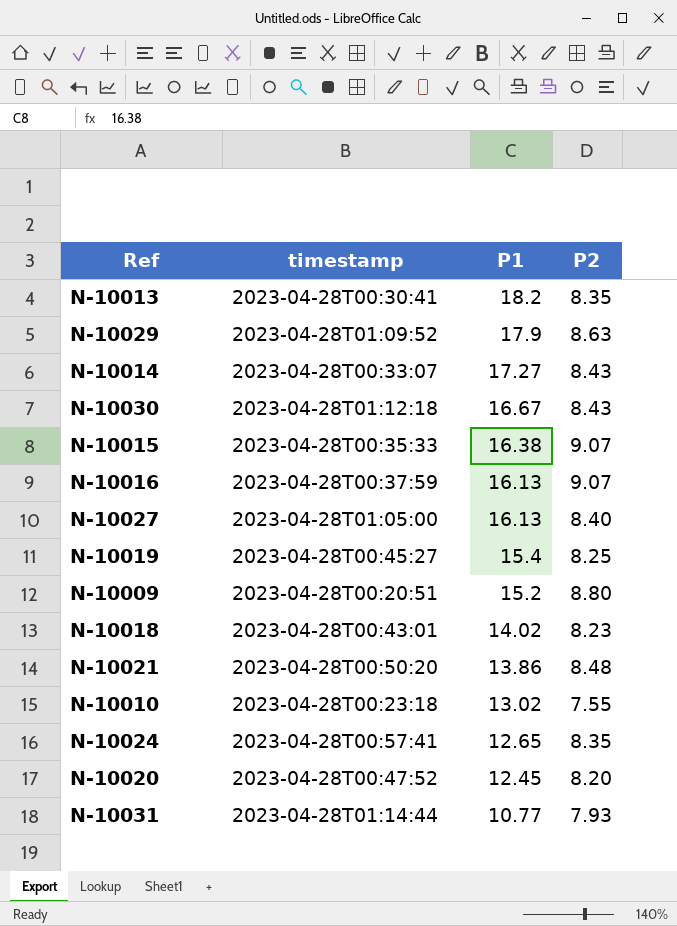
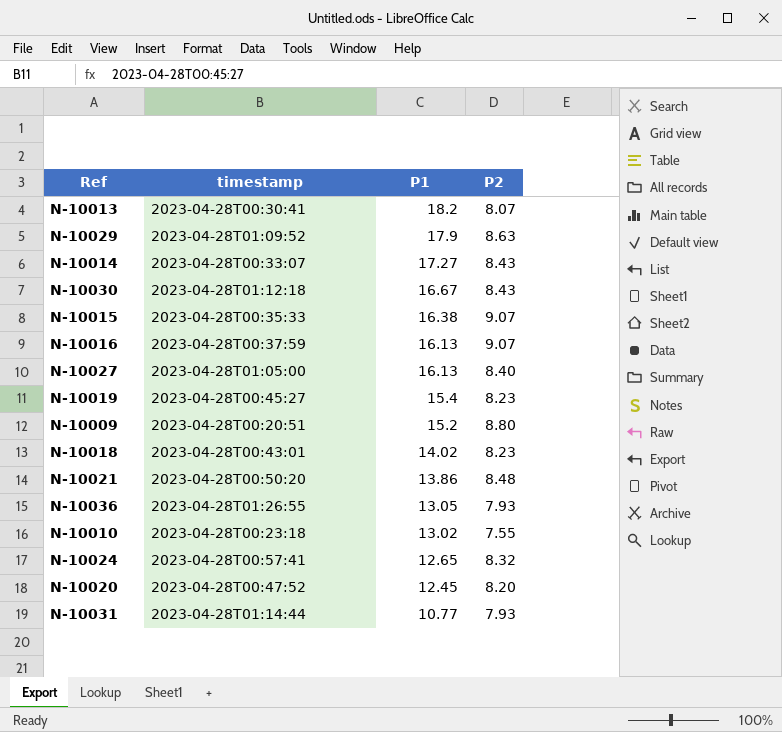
N-10013 | P2: 8.35 -> 8.07
N-10019 | P2: 8.25 -> 8.23
row N-10036: none -> 2023-04-28T01:26:55 | 13.05 | 7.93
N-10024 | P2: 8.35 -> 8.32

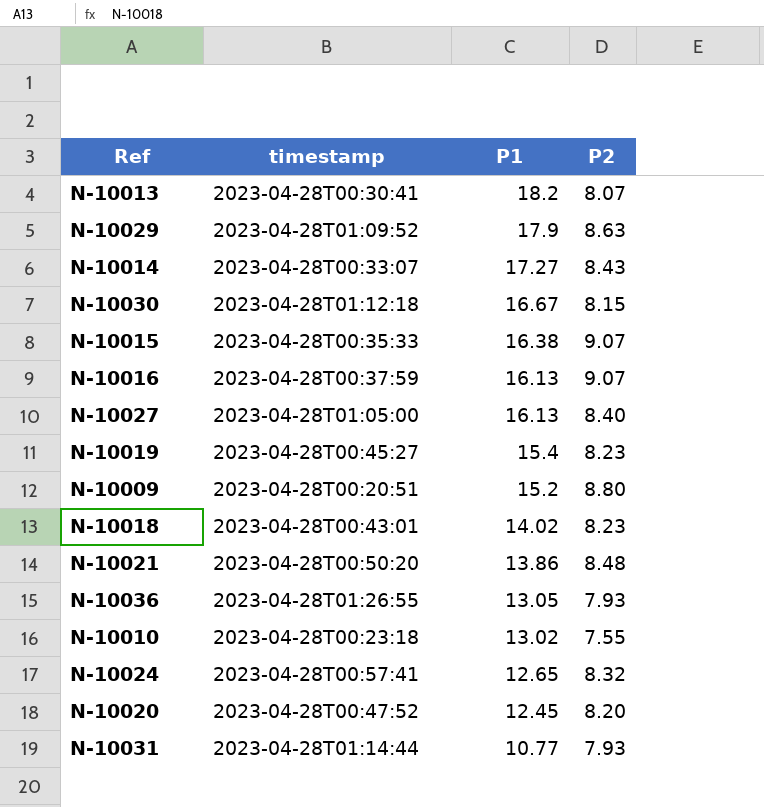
N-10030 | P2: 8.43 -> 8.15

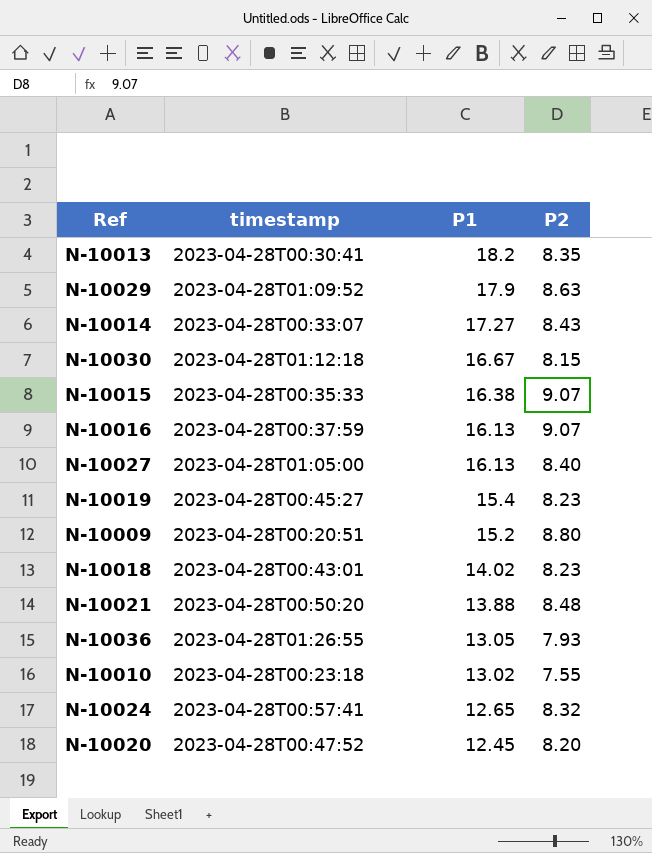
row N-10031: 2023-04-28T01:14:44 | 10.77 | 7.93 -> none
N-10013 | P2: 8.07 -> 8.35
N-10021 | P1: 13.86 -> 13.88

